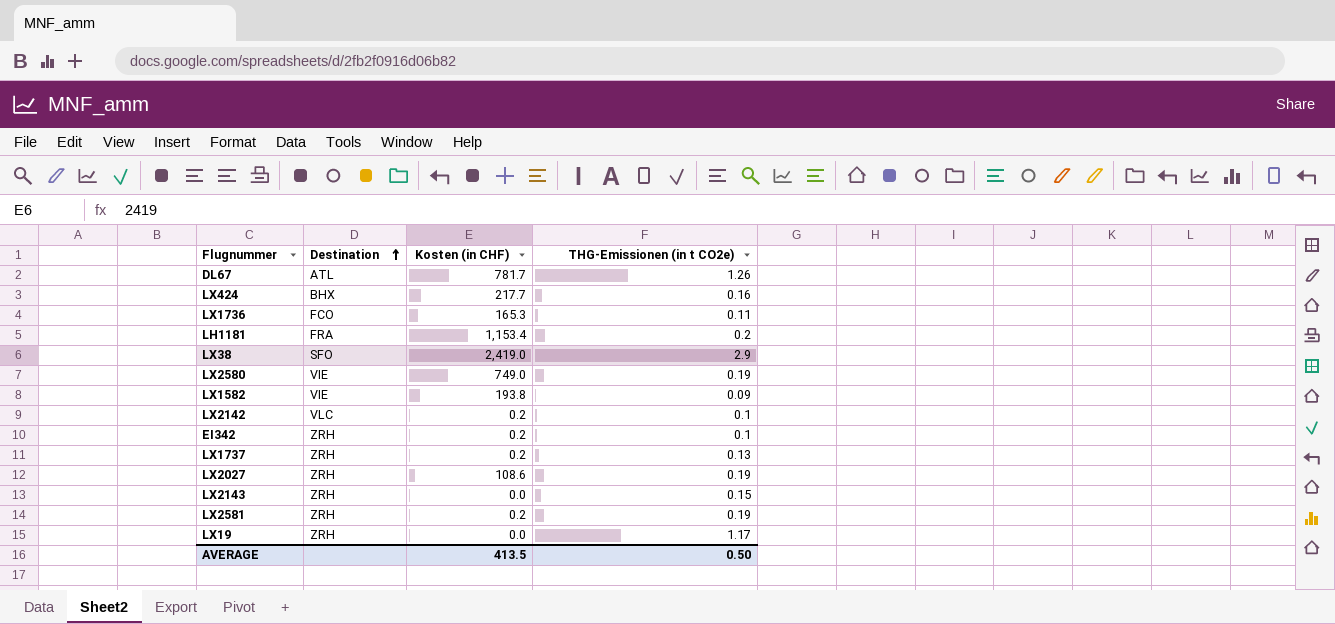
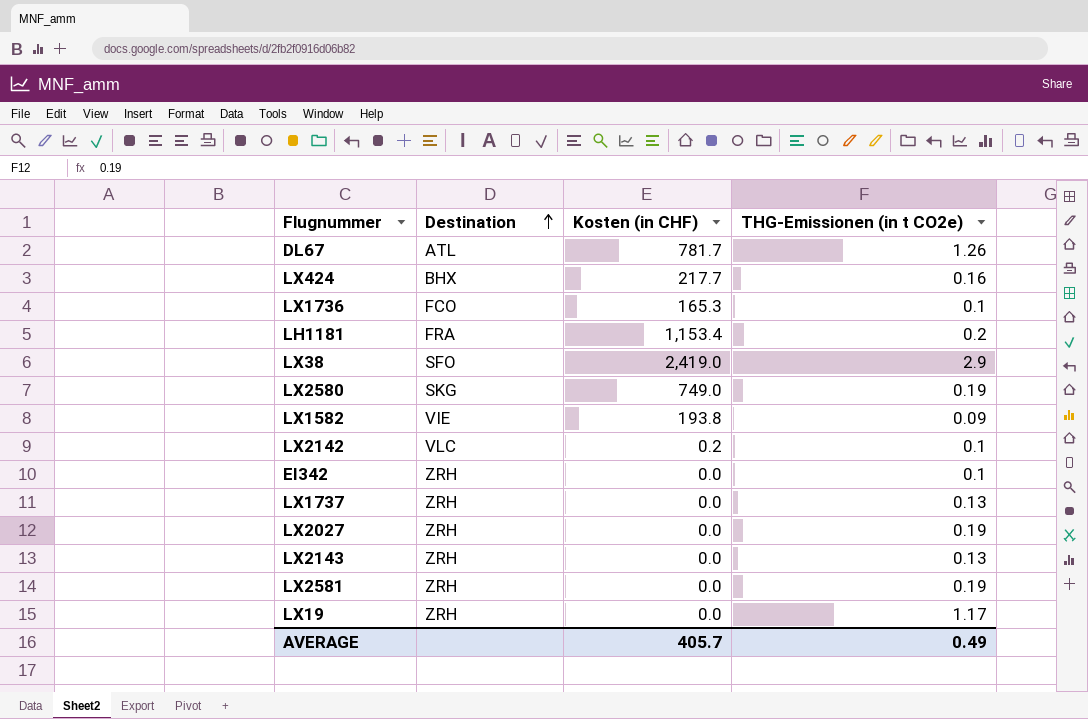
LX1736 | THG-Emissionen (in t CO2e): 0.11 -> 0.1
LX2580 | Destination: VIE -> SKG
EI342 | Kosten (in CHF): 0.2 -> 0.0
LX1737 | Kosten (in CHF): 0.2 -> 0.0
LX2027 | Kosten (in CHF): 108.6 -> 0.0
LX2143 | THG-Emissionen (in t CO2e): 0.15 -> 0.13
LX2581 | Kosten (in CHF): 0.2 -> 0.0
AVERAGE | Kosten (in CHF): 413.5 -> 405.7
AVERAGE | THG-Emissionen (in t CO2e): 0.50 -> 0.49

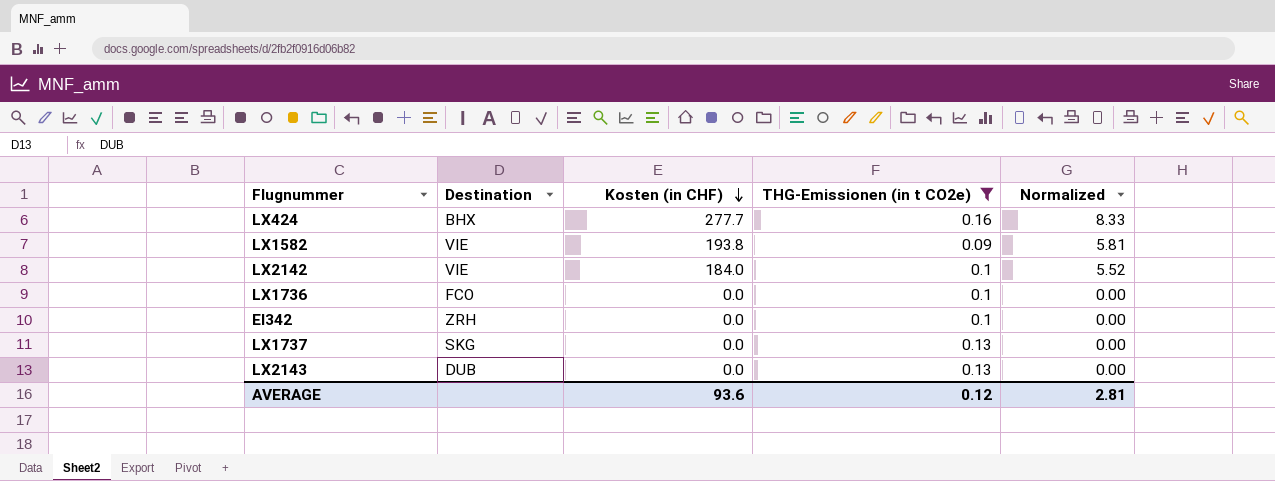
filter: none -> THG-Emissionen (in t CO2e) <= 0.16
row order: Destination ascending -> Kosten (in CHF) descending
column Normalized | formula: none -> [Kosten (in CHF)] * 0.03
LX424 | Kosten (in CHF): 217.7 -> 277.7
LX2142 | Destination: VLC -> VIE
LX2142 | Kosten (in CHF): 0.2 -> 184.0
LX1736 | Kosten (in CHF): 165.3 -> 0.0
LX1737 | Destination: ZRH -> SKG
LX2143 | Destination: ZRH -> DUB
AVERAGE | Kosten (in CHF): 405.7 -> 93.6
AVERAGE | THG-Emissionen (in t CO2e): 0.49 -> 0.12

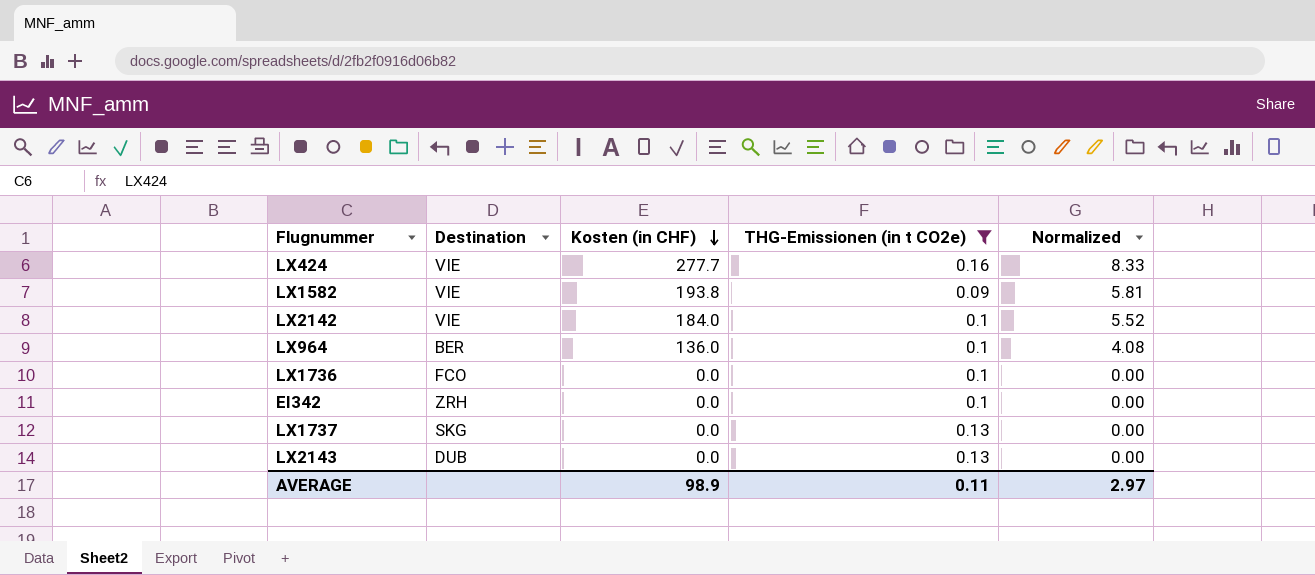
LX424 | Destination: BHX -> VIE
row LX964: none -> BER | 136.0 | 0.1 | 4.08
AVERAGE | Kosten (in CHF): 93.6 -> 98.9
AVERAGE | THG-Emissionen (in t CO2e): 0.12 -> 0.11
AVERAGE | Normalized: 2.81 -> 2.97

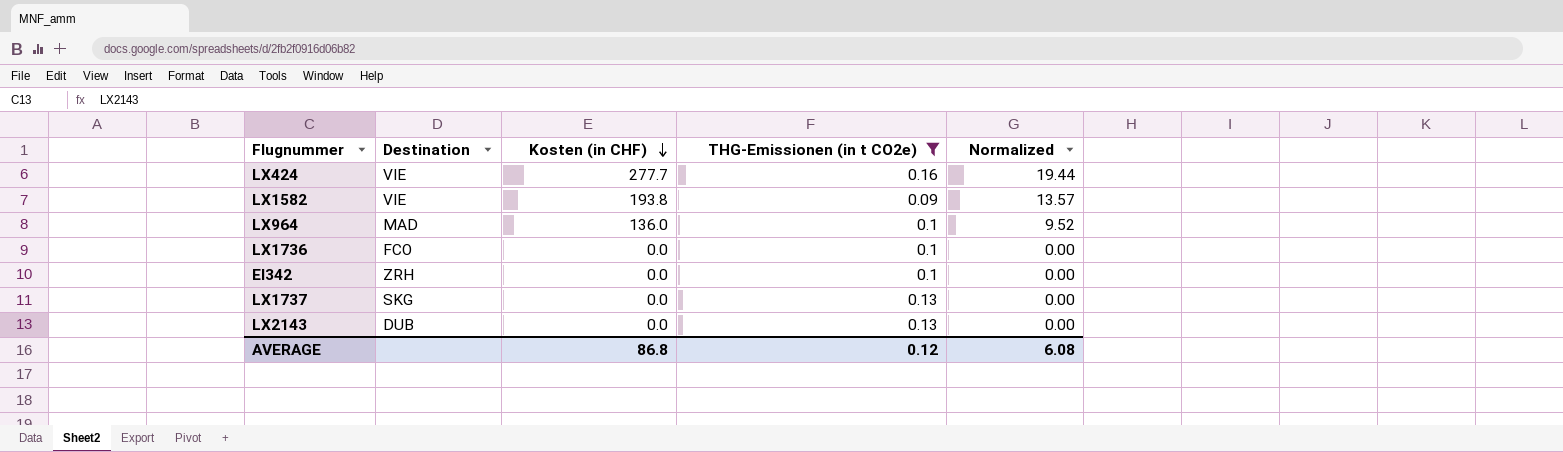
column Normalized | formula: [Kosten (in CHF)] * 0.03 -> [Kosten (in CHF)] * 0.07
row LX2142: VIE | 184.0 | 0.1 | 5.52 -> none
LX964 | Destination: BER -> MAD
AVERAGE | Kosten (in CHF): 98.9 -> 86.8
AVERAGE | THG-Emissionen (in t CO2e): 0.11 -> 0.12
AVERAGE | Normalized: 2.97 -> 6.08

